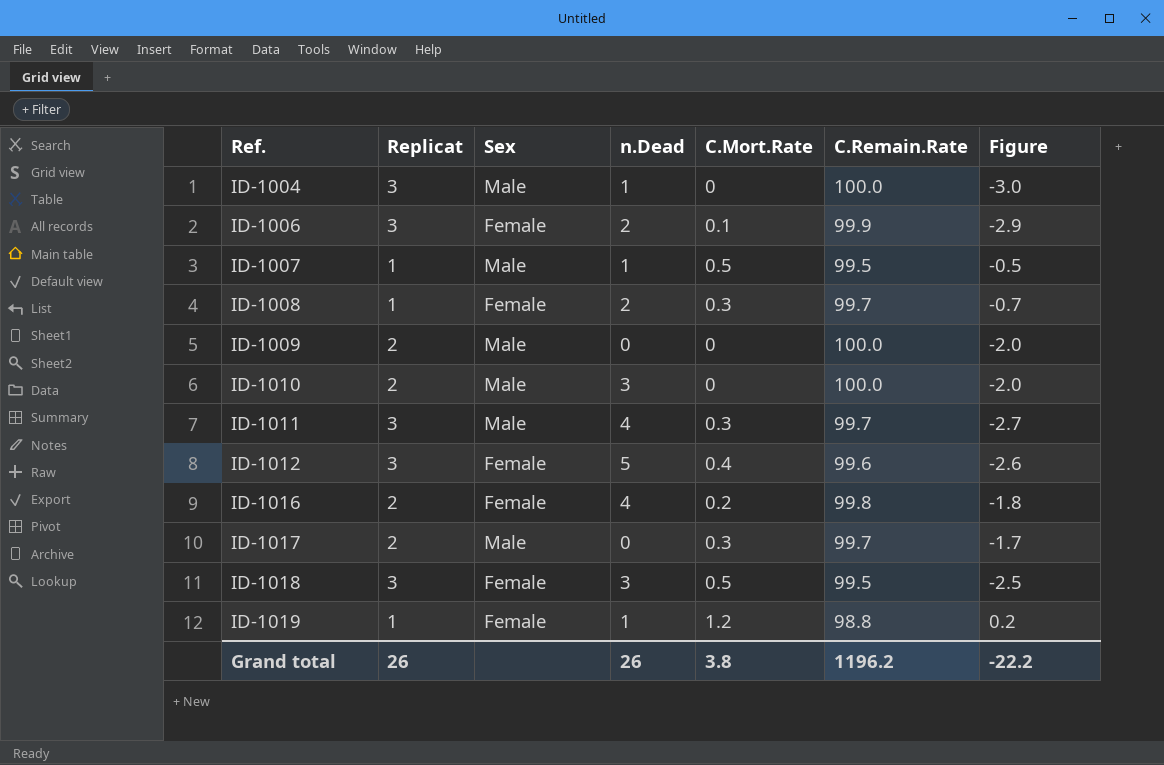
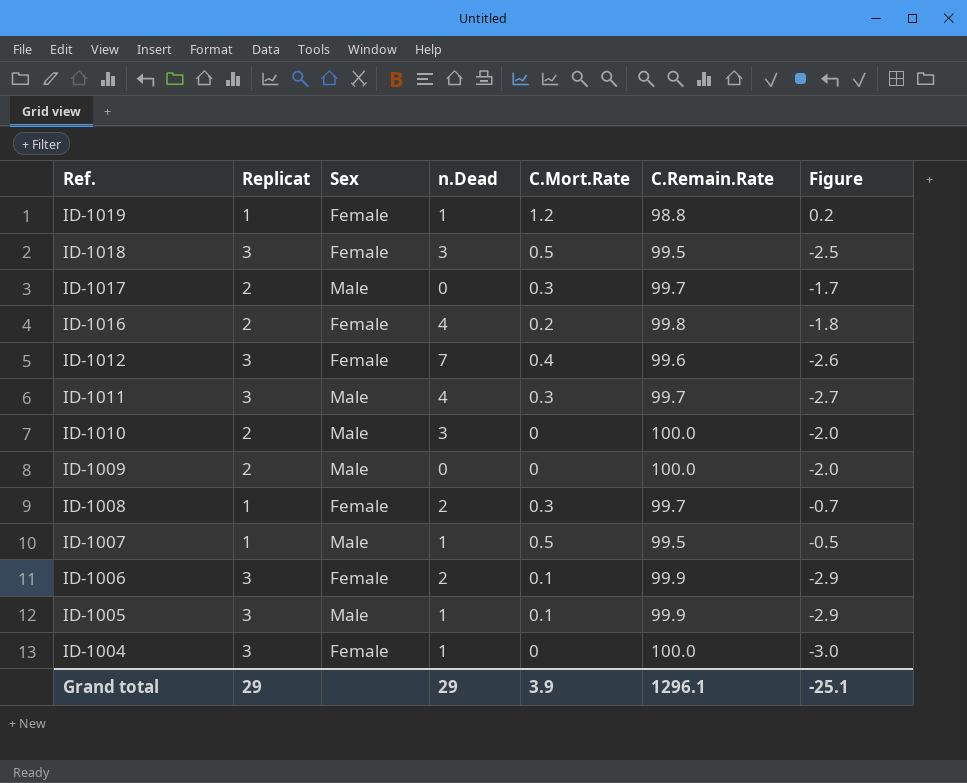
row order: Ref. ascending -> Ref. descending
ID-1012 | n.Dead: 5 -> 7
row ID-1005: none -> 3 | Male | 1 | 0.1 | 99.9 | -2.9
ID-1004 | Sex: Male -> Female
Grand total | Replicat: 26 -> 29
Grand total | n.Dead: 26 -> 29
Grand total | C.Mort.Rate: 3.8 -> 3.9
Grand total | C.Remain.Rate: 1196.2 -> 1296.1
Grand total | Figure: -22.2 -> -25.1

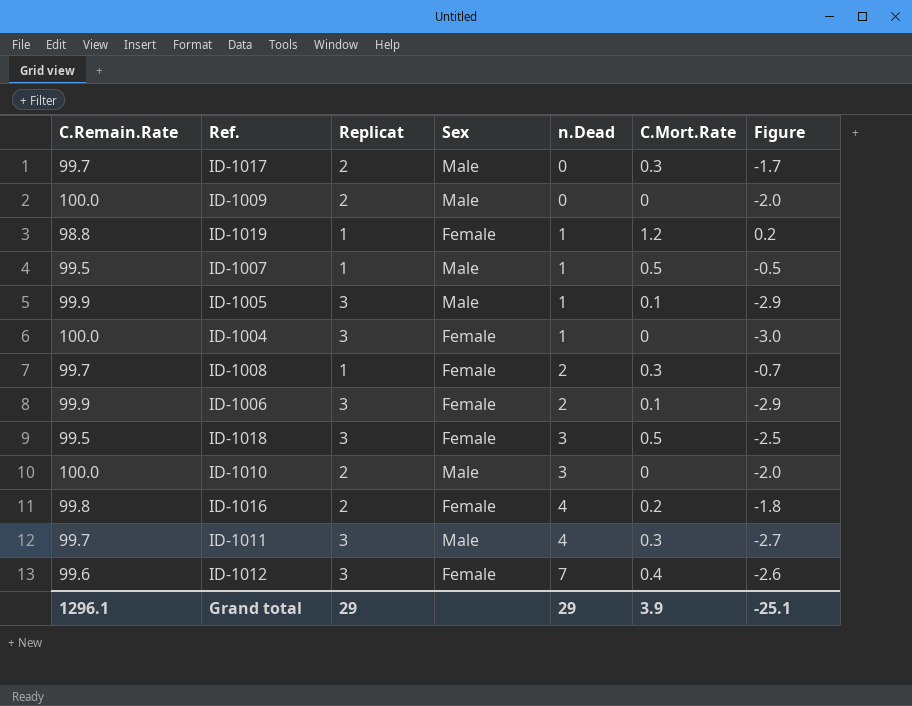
row order: Ref. descending -> n.Dead ascending
column C.Remain.Rate | position: 6 -> 1

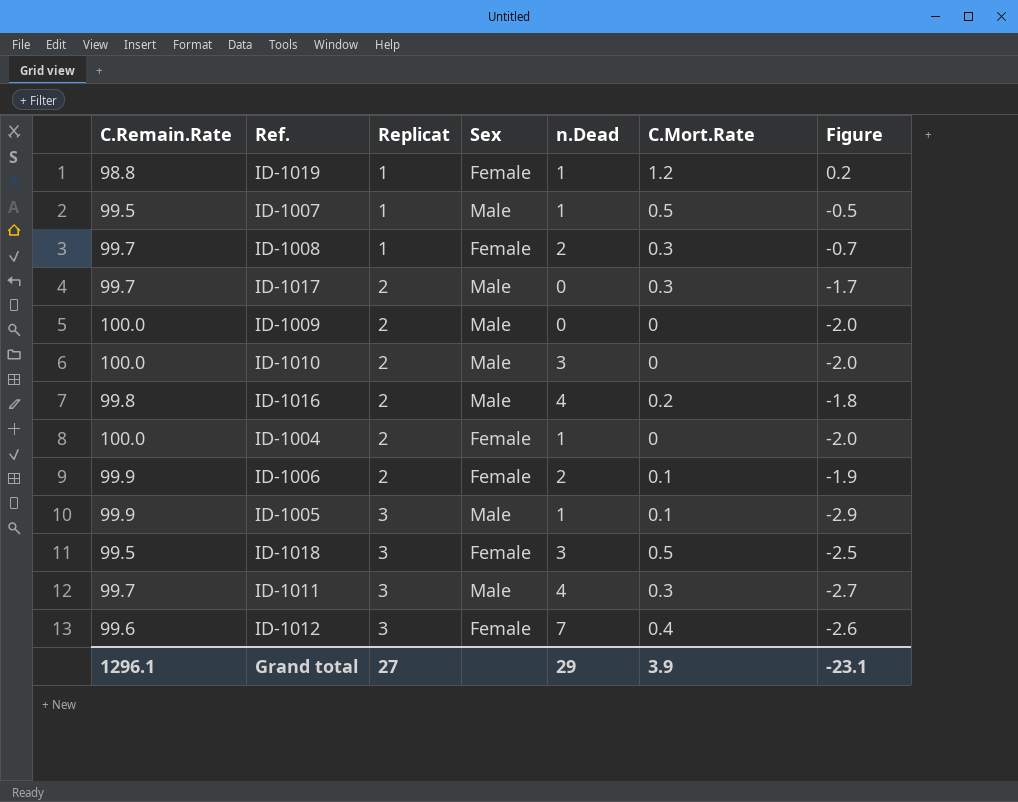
row order: n.Dead ascending -> Replicat ascending
ID-1016 | Sex: Female -> Male
ID-1004 | Replicat: 3 -> 2
ID-1004 | Figure: -3.0 -> -2.0
ID-1006 | Replicat: 3 -> 2
ID-1006 | Figure: -2.9 -> -1.9
Grand total | Replicat: 29 -> 27
Grand total | Figure: -25.1 -> -23.1

